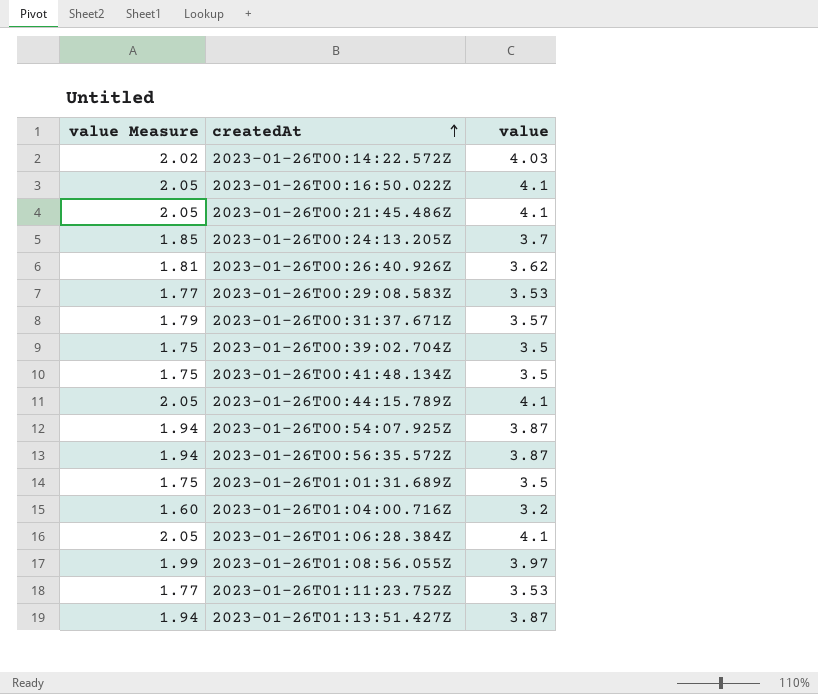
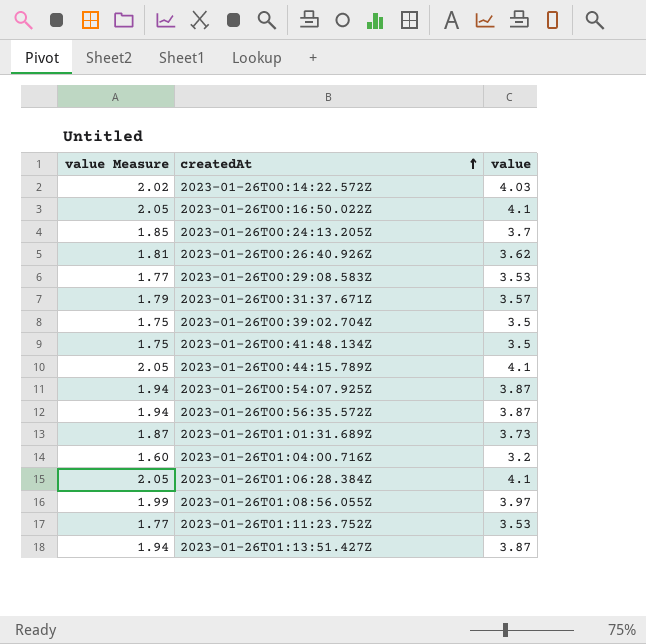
row 2023-01-26T00:21:45.486Z: 2.05 | 4.1 -> none
2023-01-26T01:01:31.689Z | value Measure: 1.75 -> 1.87
2023-01-26T01:01:31.689Z | value: 3.5 -> 3.73

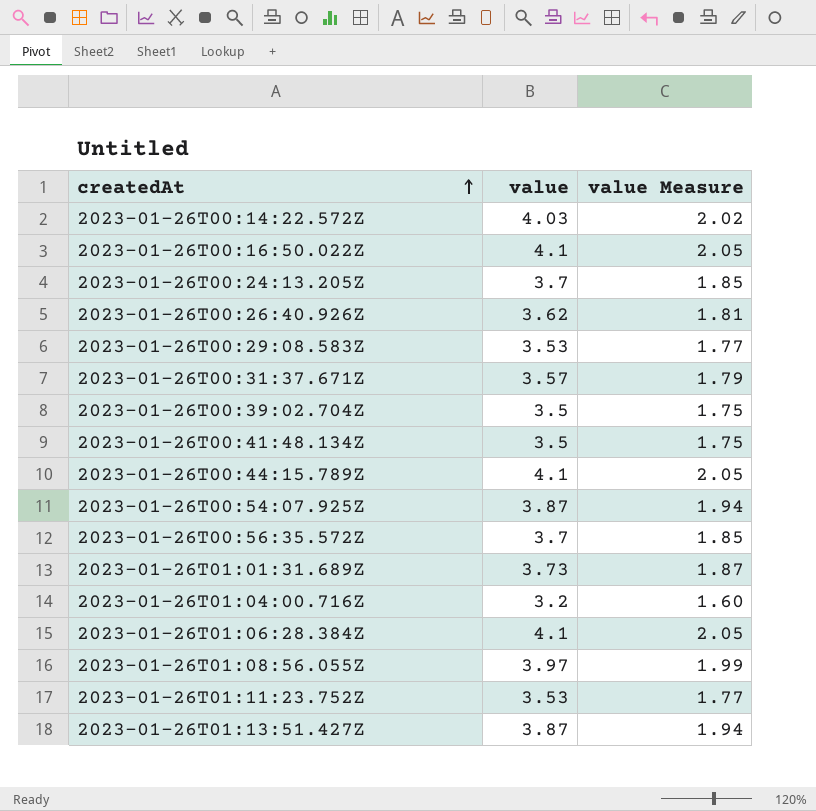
column value Measure | position: 1 -> 3
2023-01-26T00:56:35.572Z | value: 3.87 -> 3.7
2023-01-26T00:56:35.572Z | value Measure: 1.94 -> 1.85

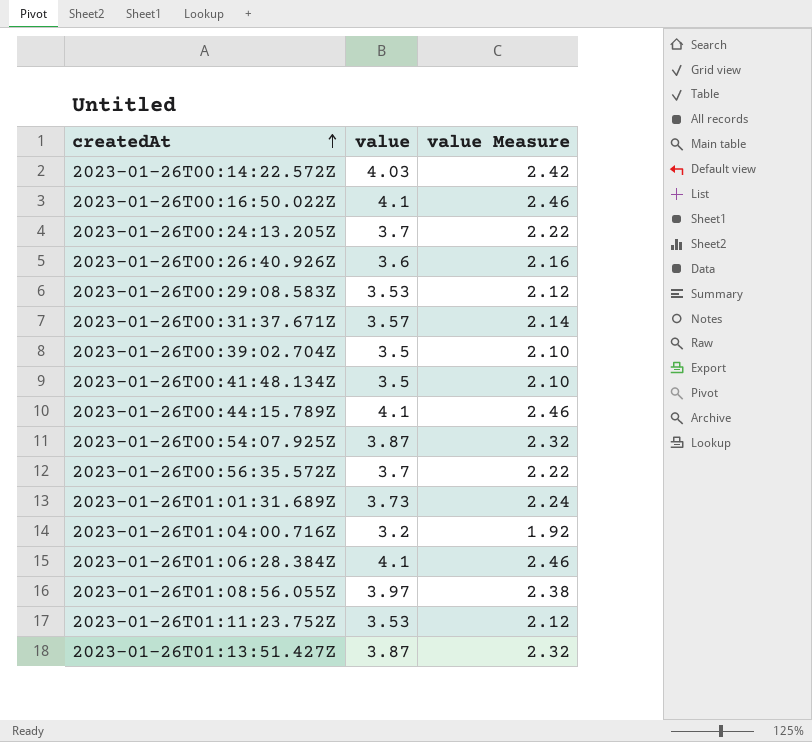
column value Measure | formula: [value] * 0.5 -> [value] * 0.6
2023-01-26T00:26:40.926Z | value: 3.62 -> 3.6

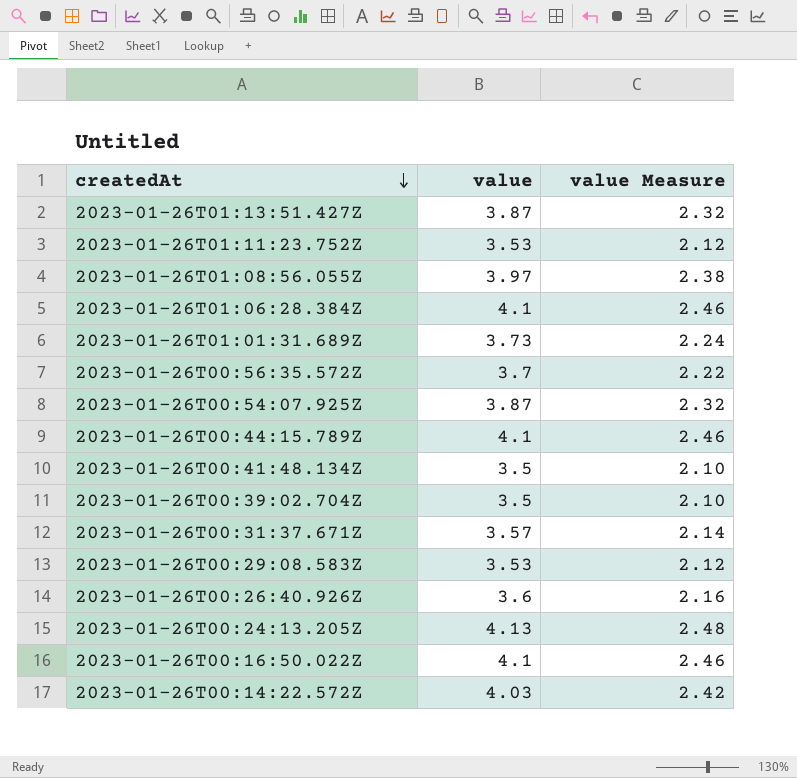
row order: createdAt ascending -> createdAt descending
row 2023-01-26T01:04:00.716Z: 3.2 | 1.92 -> none
2023-01-26T00:24:13.205Z | value: 3.7 -> 4.13
2023-01-26T00:24:13.205Z | value Measure: 2.22 -> 2.48

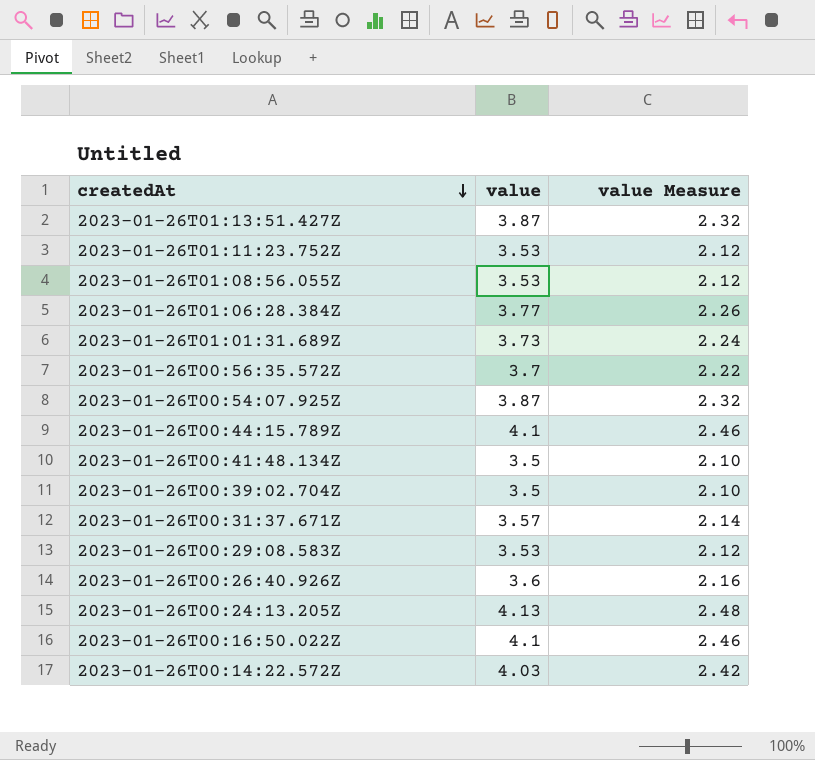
2023-01-26T01:08:56.055Z | value: 3.97 -> 3.53
2023-01-26T01:08:56.055Z | value Measure: 2.38 -> 2.12
2023-01-26T01:06:28.384Z | value: 4.1 -> 3.77
2023-01-26T01:06:28.384Z | value Measure: 2.46 -> 2.26

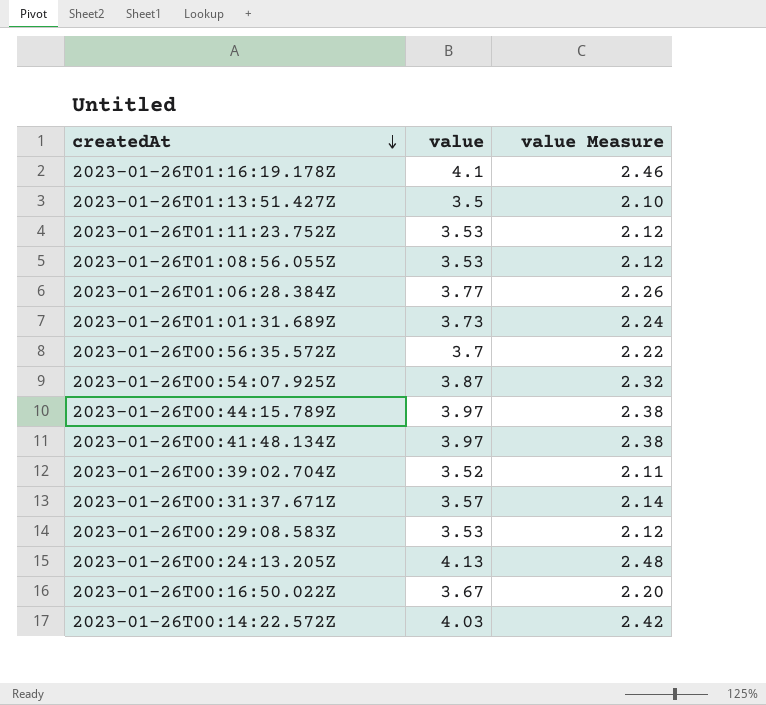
row 2023-01-26T00:26:40.926Z: 3.6 | 2.16 -> none
row 2023-01-26T01:16:19.178Z: none -> 4.1 | 2.46
2023-01-26T01:13:51.427Z | value: 3.87 -> 3.5
2023-01-26T01:13:51.427Z | value Measure: 2.32 -> 2.10
2023-01-26T00:44:15.789Z | value: 4.1 -> 3.97
2023-01-26T00:44:15.789Z | value Measure: 2.46 -> 2.38
2023-01-26T00:41:48.134Z | value: 3.5 -> 3.97
2023-01-26T00:41:48.134Z | value Measure: 2.10 -> 2.38
2023-01-26T00:39:02.704Z | value: 3.5 -> 3.52
2023-01-26T00:39:02.704Z | value Measure: 2.10 -> 2.11
2023-01-26T00:16:50.022Z | value: 4.1 -> 3.67
2023-01-26T00:16:50.022Z | value Measure: 2.46 -> 2.20

